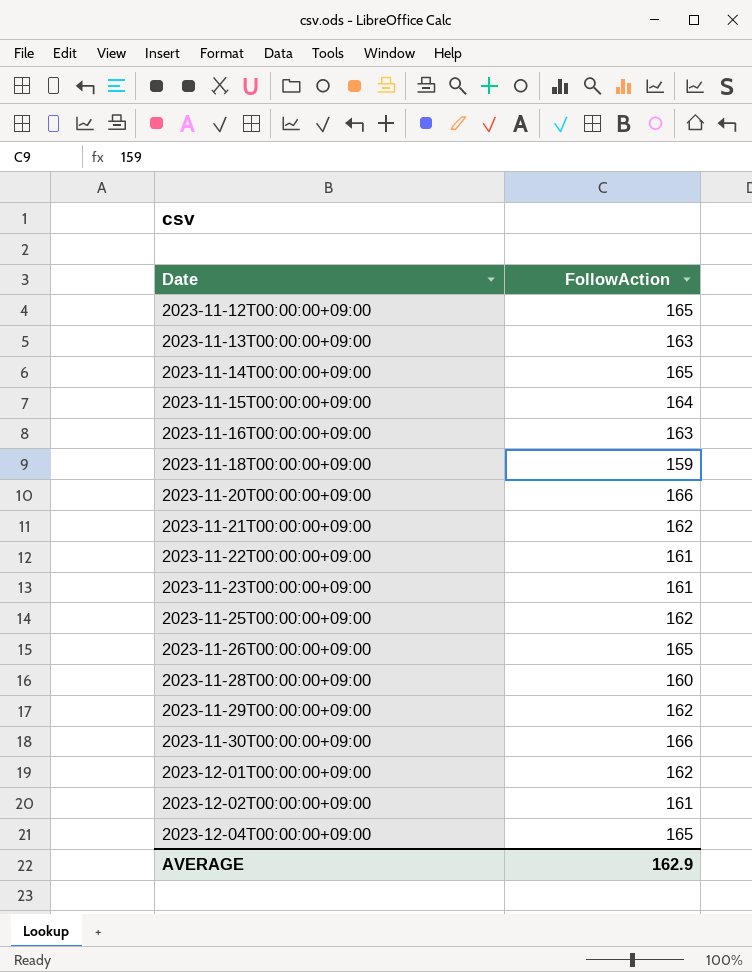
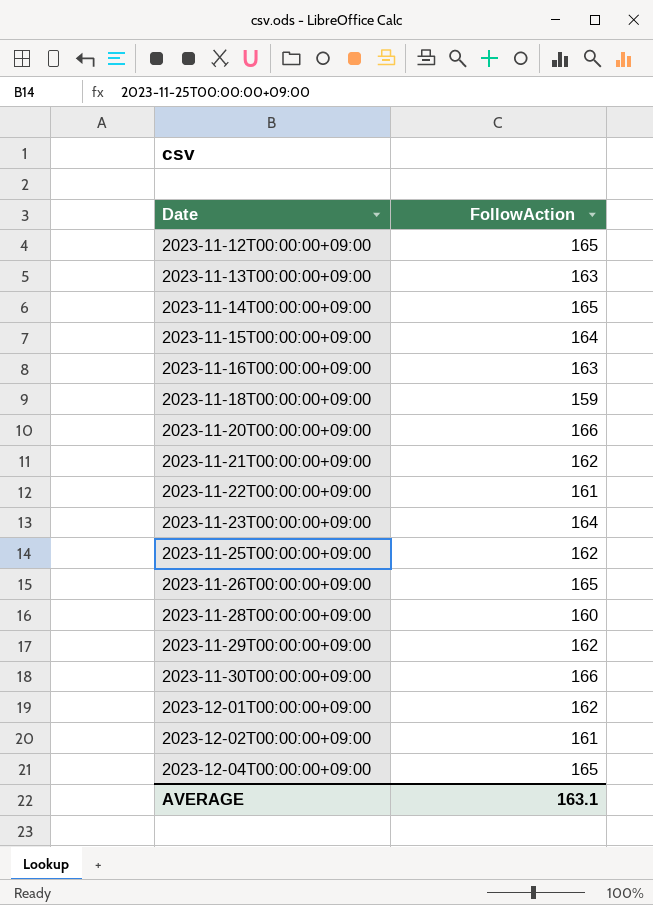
2023-11-23T00:00:00+09:00 | FollowAction: 161 -> 164
AVERAGE | FollowAction: 162.9 -> 163.1

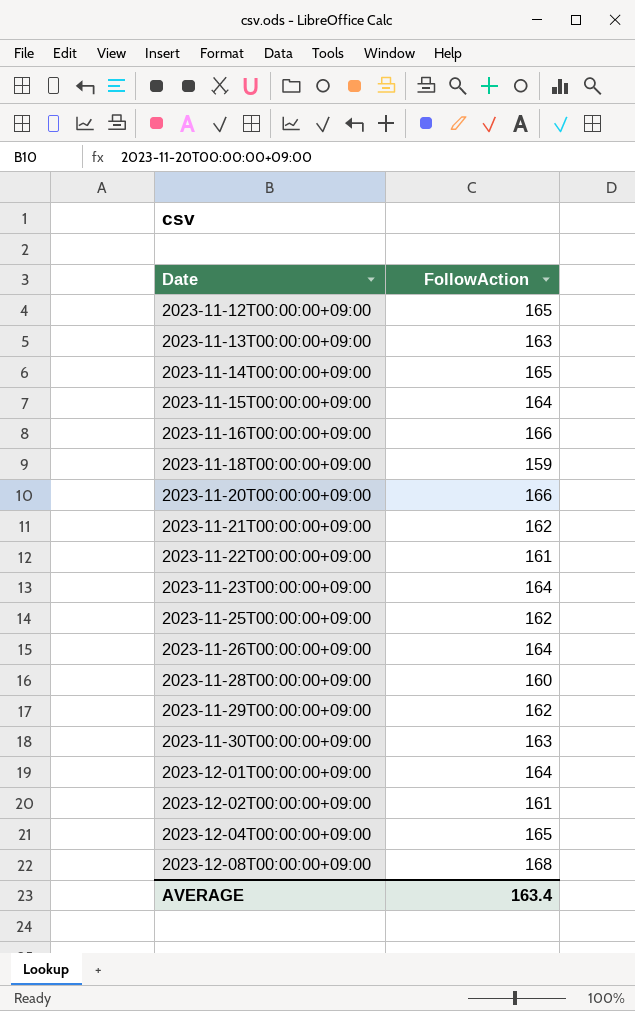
2023-11-16T00:00:00+09:00 | FollowAction: 163 -> 166
2023-11-26T00:00:00+09:00 | FollowAction: 165 -> 164
2023-11-30T00:00:00+09:00 | FollowAction: 166 -> 163
2023-12-01T00:00:00+09:00 | FollowAction: 162 -> 164
row 2023-12-08T00:00:00+09:00: none -> 168
AVERAGE | FollowAction: 163.1 -> 163.4

